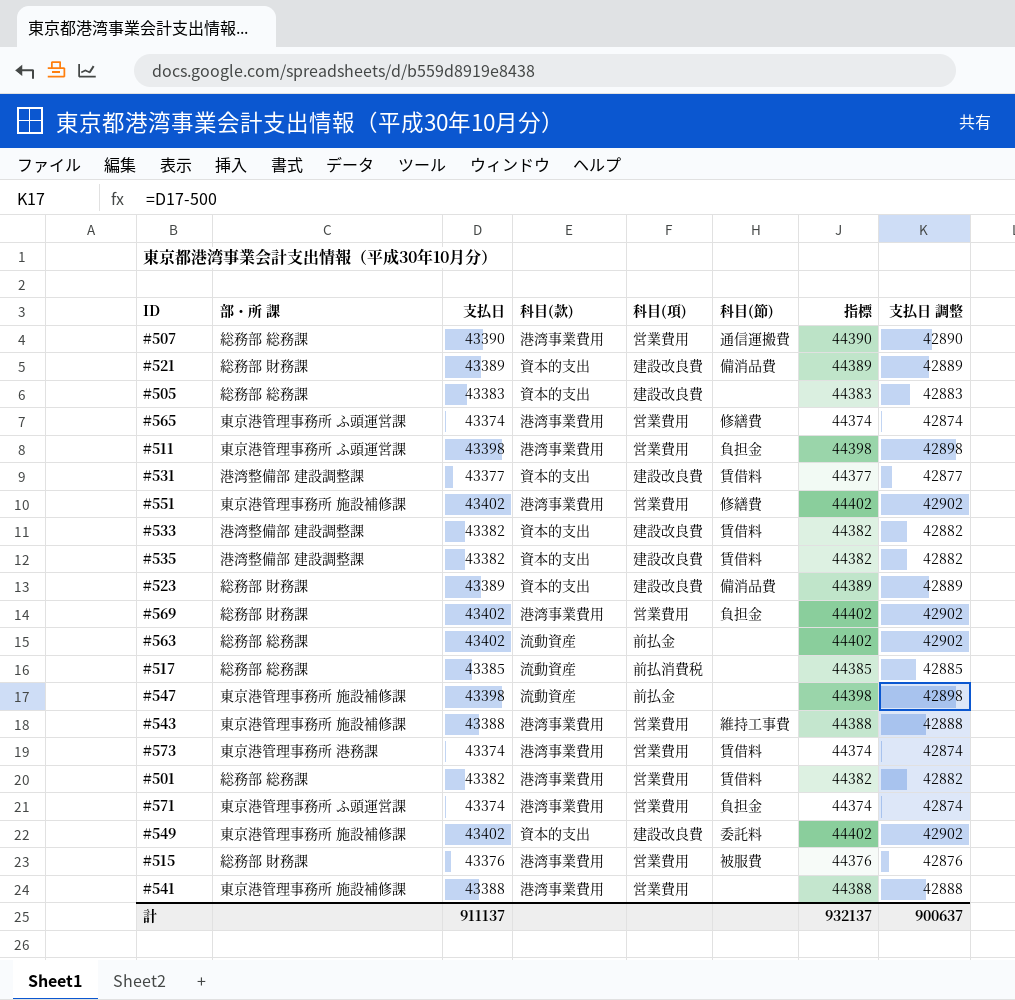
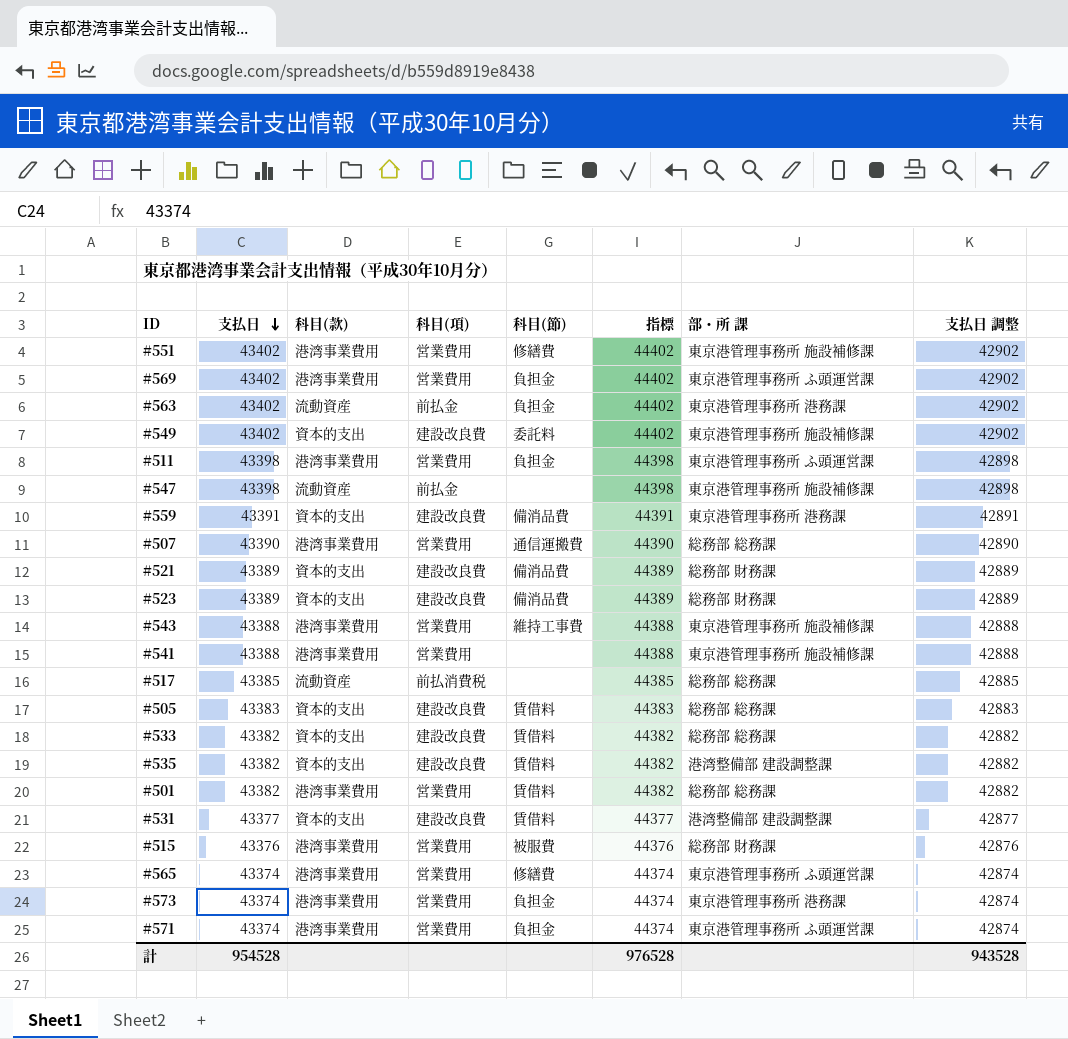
row order: none -> 支払日 descending
column 部・所 課 | position: 2 -> 7
#569 | 部・所 課: 総務部 財務課 -> 東京港管理事務所 ふ頭運営課
#563 | 科目(節): none -> 負担金
#563 | 部・所 課: 総務部 総務課 -> 東京港管理事務所 港務課
row #559: none -> 43391 | 資本的支出 | 建設改良費 | 備消品費 | 44391 | 東京港管理事務所 港務課 | 42891
#505 | 科目(節): none -> 賃借料
#533 | 部・所 課: 港湾整備部 建設調整課 -> 総務部 総務課
#573 | 科目(節): 賃借料 -> 負担金
計 | 支払日: 911137 -> 954528
計 | 指標: 932137 -> 976528
計 | 支払日 調整: 900637 -> 943528

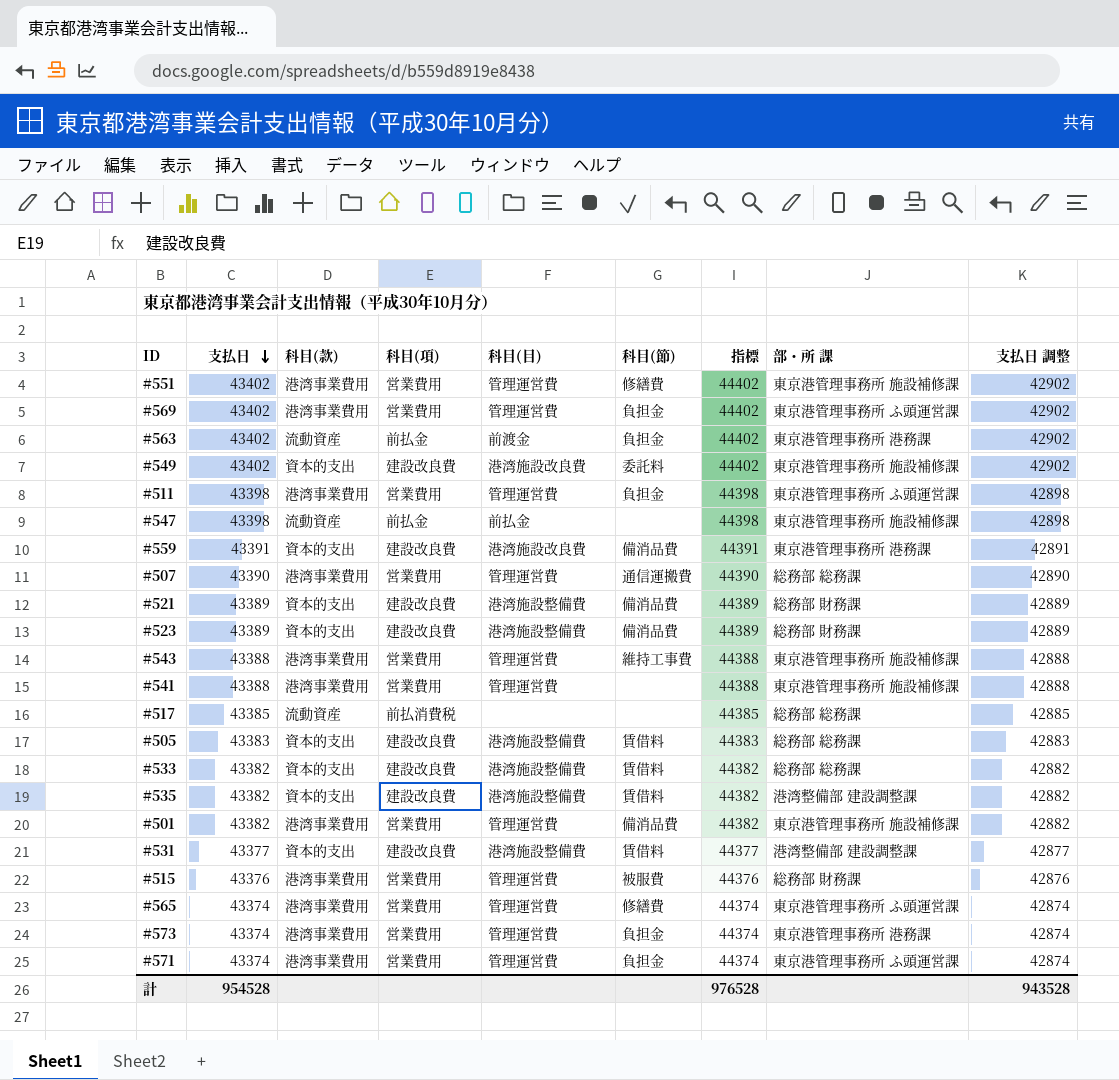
column 科目(目) | position: none -> 5
#501 | 科目(節): 賃借料 -> 備消品費
#501 | 部・所 課: 総務部 総務課 -> 東京港管理事務所 施設補修課

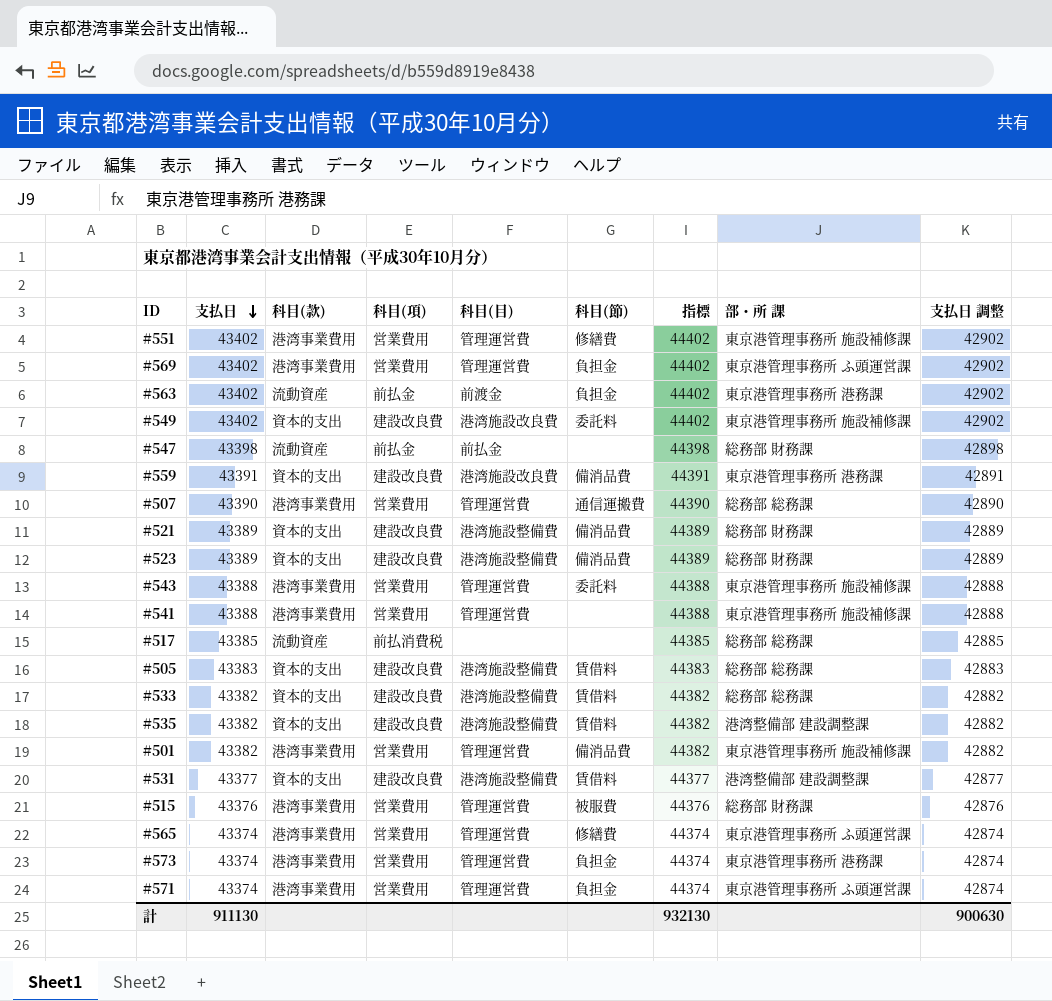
row #511: 43398 | 港湾事業費用 | 営業費用 | 管理運営費 | 負担金 | 44398 | 東京港管理事務所 ふ頭運営課 | 42898 -> none
#547 | 部・所 課: 東京港管理事務所 施設補修課 -> 総務部 財務課
#543 | 科目(節): 維持工事費 -> 委託料
計 | 支払日: 954528 -> 911130
計 | 指標: 976528 -> 932130
計 | 支払日 調整: 943528 -> 900630

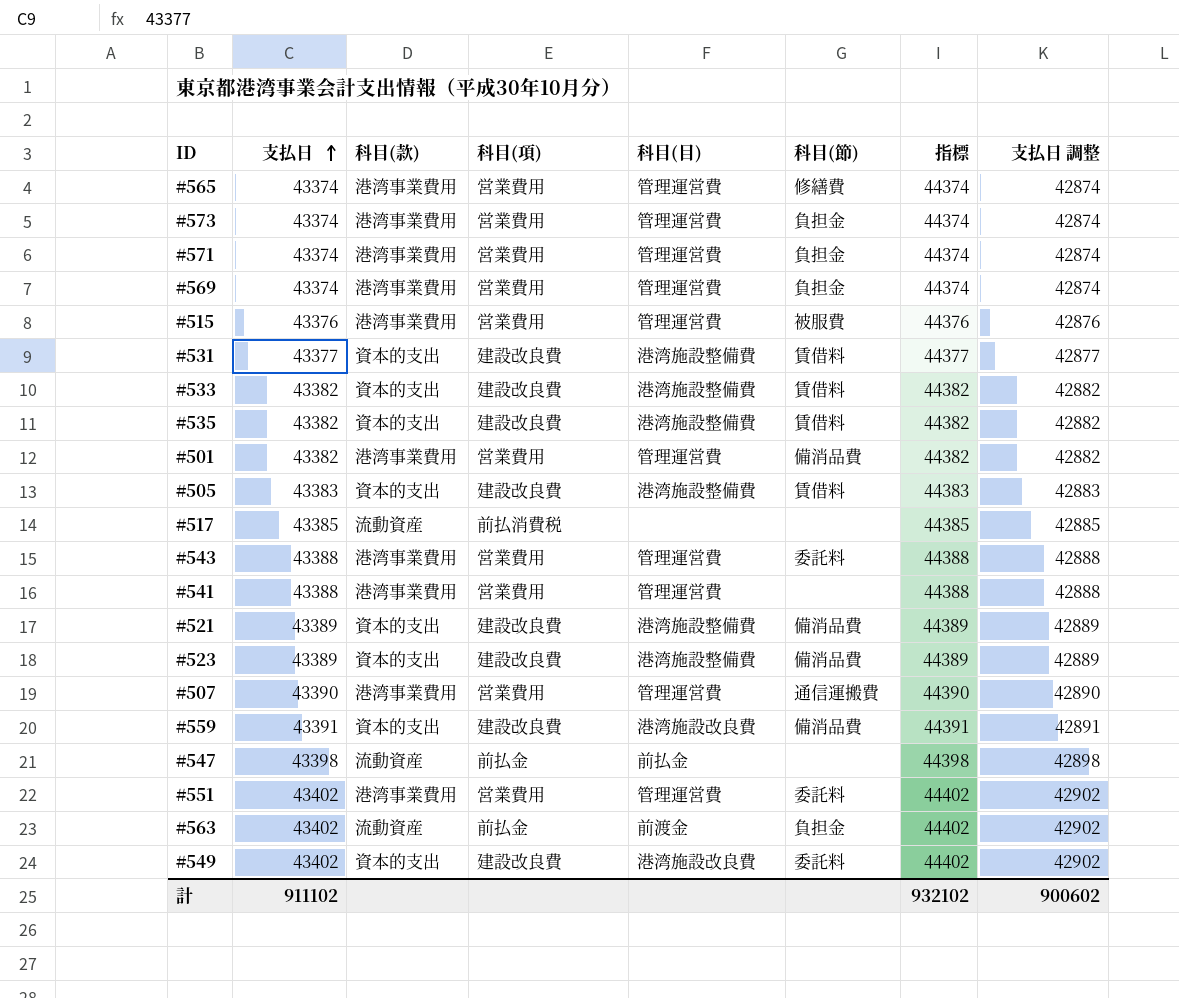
row order: 支払日 descending -> 支払日 ascending
column 部・所 課 | position: 8 -> none
#569 | 支払日: 43402 -> 43374
#569 | 指標: 44402 -> 44374
#569 | 支払日 調整: 42902 -> 42874
#551 | 科目(節): 修繕費 -> 委託料
計 | 支払日: 911130 -> 911102
計 | 指標: 932130 -> 932102
計 | 支払日 調整: 900630 -> 900602

